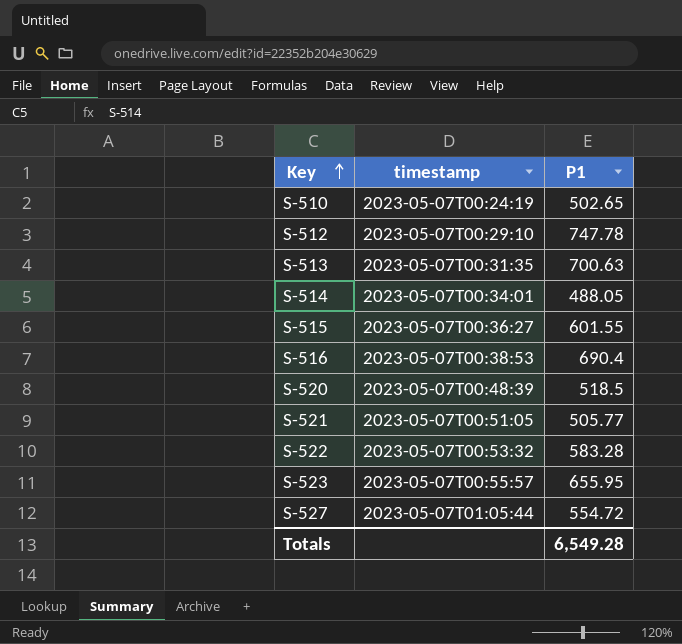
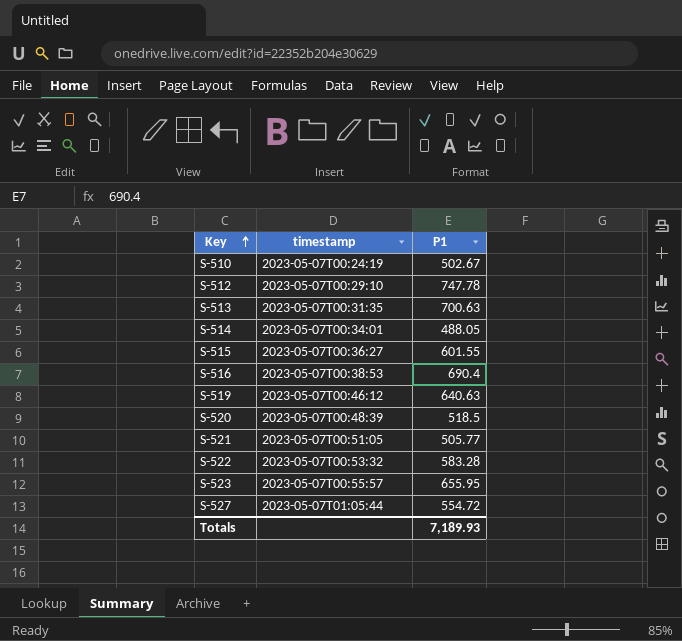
S-510 | P1: 502.65 -> 502.67
row S-519: none -> 2023-05-07T00:46:12 | 640.63
Totals | P1: 6,549.28 -> 7,189.93

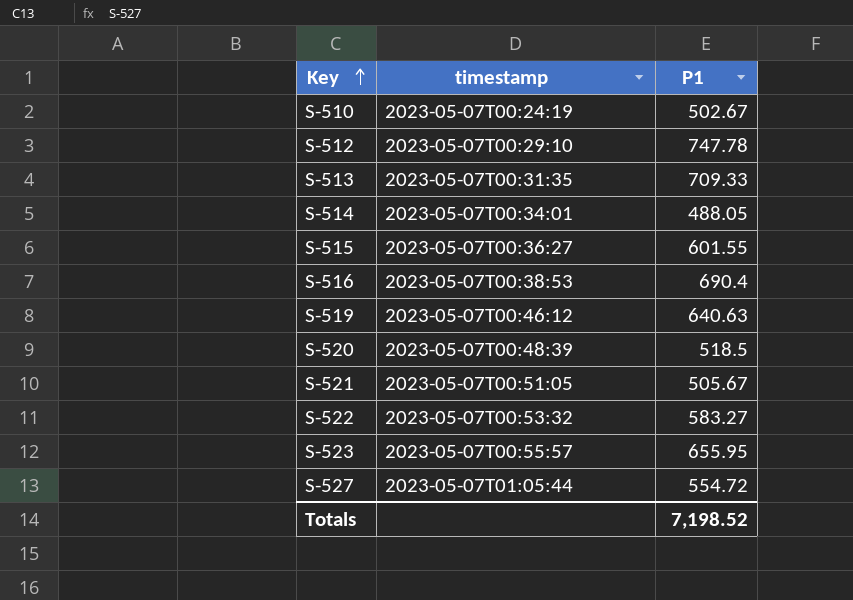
S-513 | P1: 700.63 -> 709.33
S-521 | P1: 505.77 -> 505.67
S-522 | P1: 583.28 -> 583.27
Totals | P1: 7,189.93 -> 7,198.52

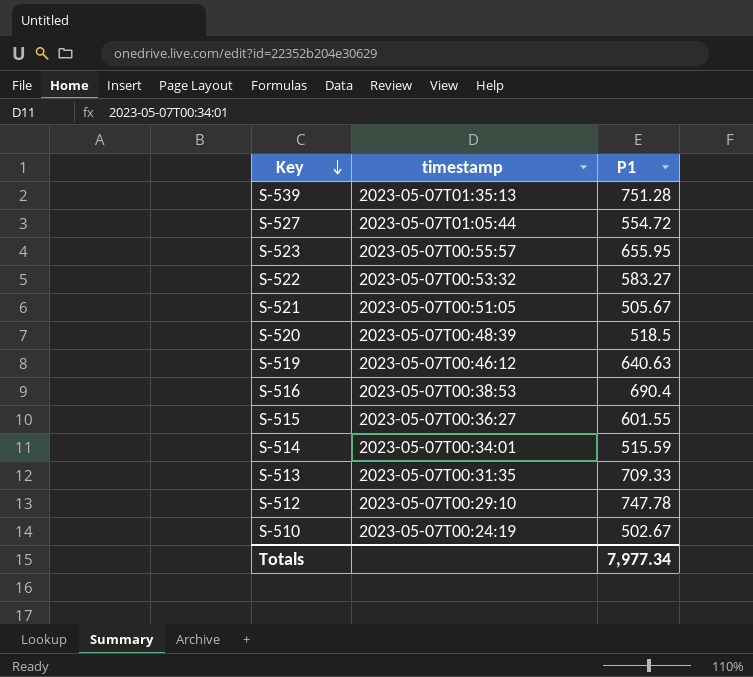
row order: Key ascending -> Key descending
row S-539: none -> 2023-05-07T01:35:13 | 751.28
S-514 | P1: 488.05 -> 515.59
Totals | P1: 7,198.52 -> 7,977.34

